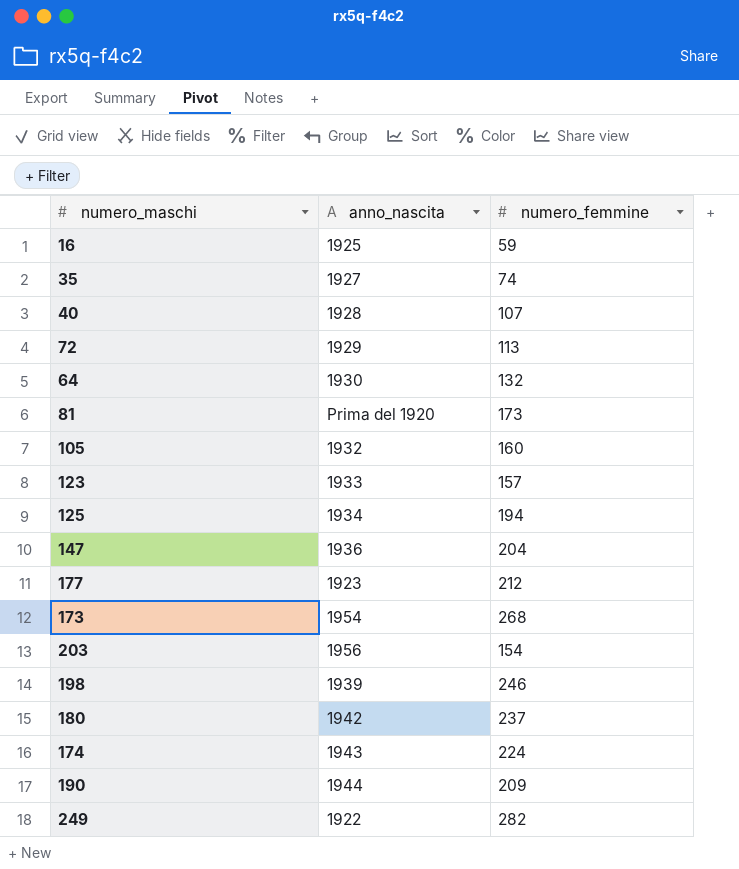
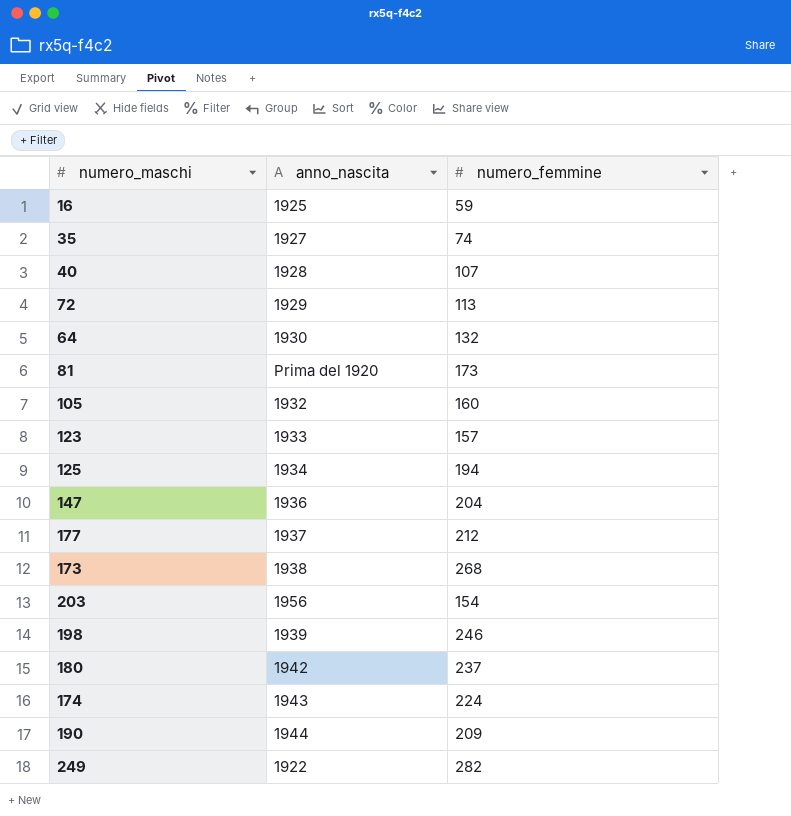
177 | anno_nascita: 1923 -> 1937
173 | anno_nascita: 1954 -> 1938

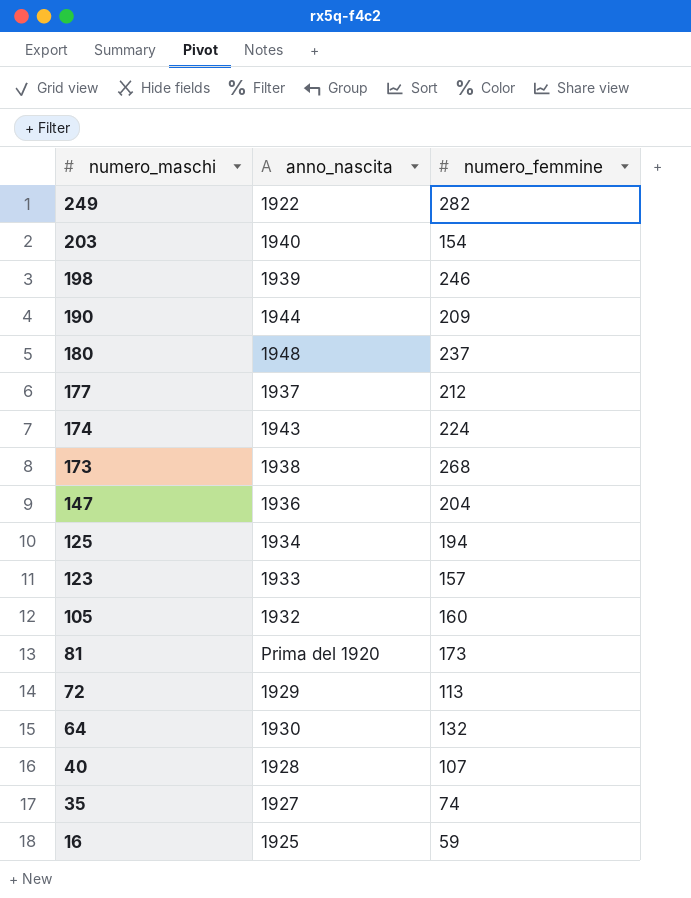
row order: none -> numero_maschi descending
203 | anno_nascita: 1956 -> 1940
180 | anno_nascita: 1942 -> 1948

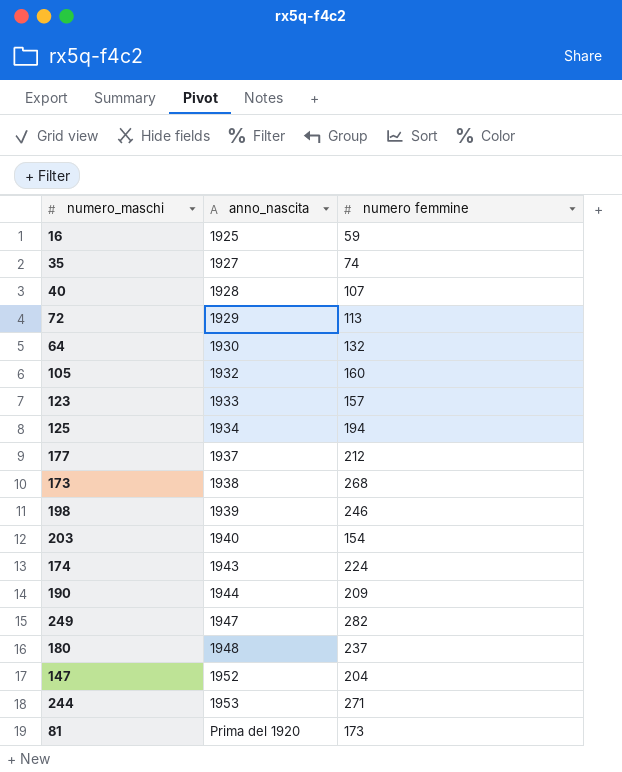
row order: numero_maschi descending -> anno_nascita ascending
column name: numero_femmine -> numero femmine
249 | anno_nascita: 1922 -> 1947
147 | anno_nascita: 1936 -> 1952
row 244: none -> 1953 | 271

